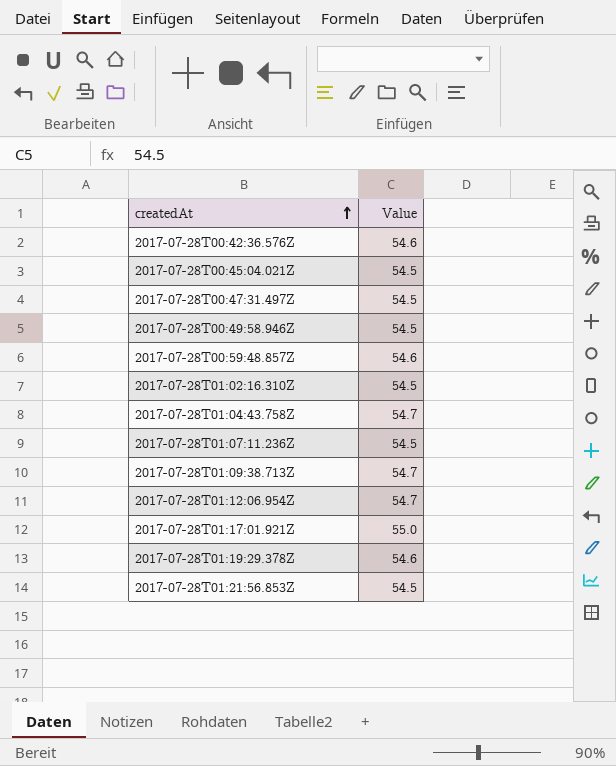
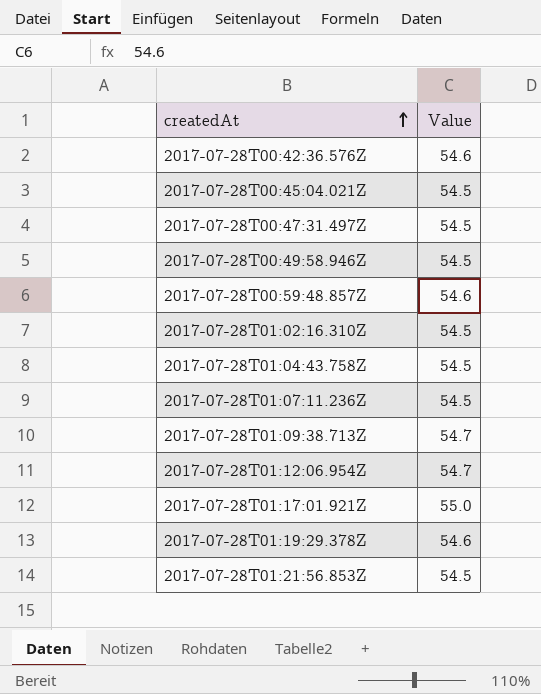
2017-07-28T01:04:43.758Z | Value: 54.7 -> 54.5

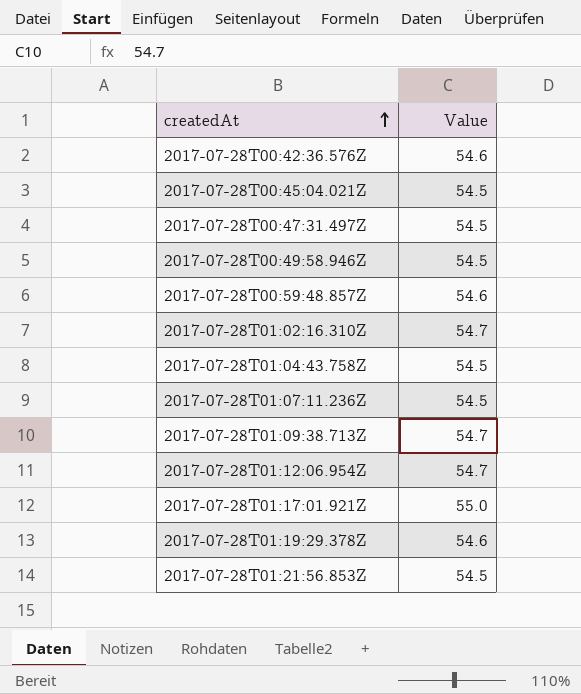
2017-07-28T01:02:16.310Z | Value: 54.5 -> 54.7

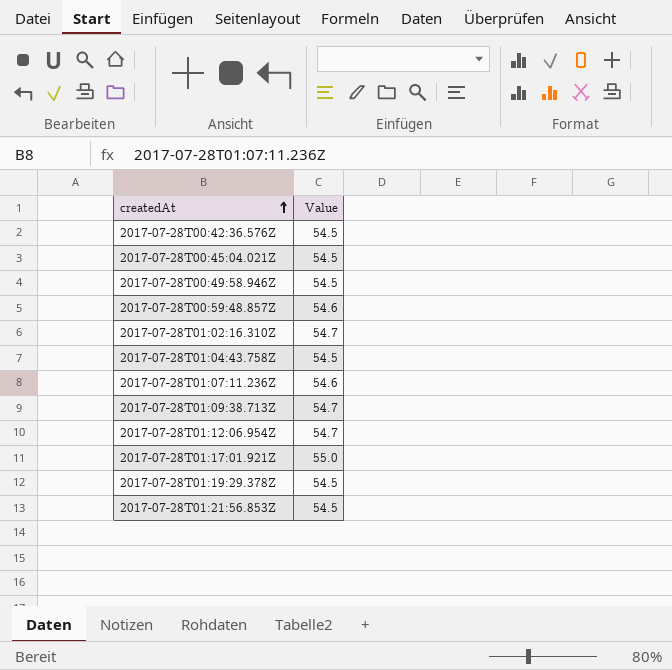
row 2017-07-28T00:47:31.497Z: 54.5 -> none
2017-07-28T00:42:36.576Z | Value: 54.6 -> 54.5
2017-07-28T01:07:11.236Z | Value: 54.5 -> 54.6
2017-07-28T01:19:29.378Z | Value: 54.6 -> 54.5

